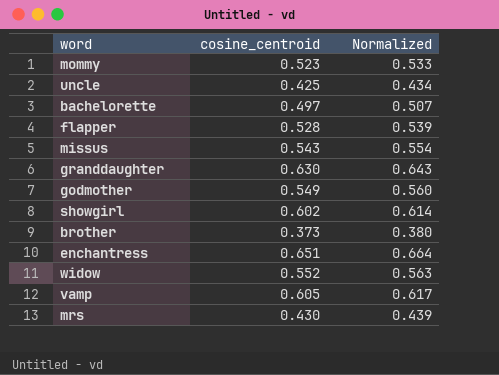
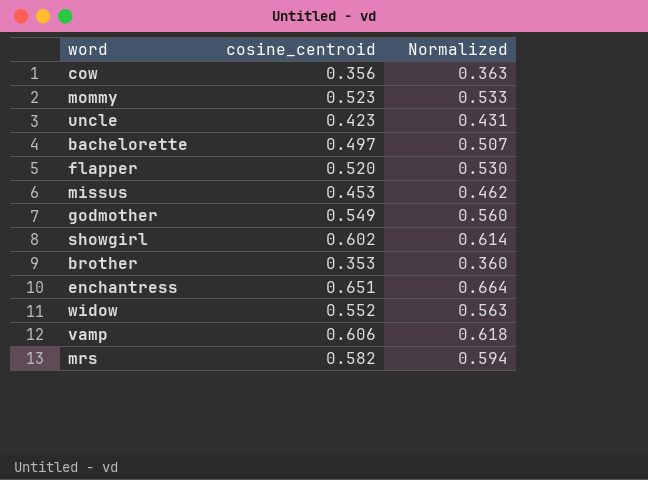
row granddaughter: 0.630 | 0.643 -> none
row cow: none -> 0.356 | 0.363
uncle | cosine_centroid: 0.425 -> 0.423
uncle | Normalized: 0.434 -> 0.431
flapper | cosine_centroid: 0.528 -> 0.520
flapper | Normalized: 0.539 -> 0.530
missus | cosine_centroid: 0.543 -> 0.453
missus | Normalized: 0.554 -> 0.462
brother | cosine_centroid: 0.373 -> 0.353
brother | Normalized: 0.380 -> 0.360
vamp | cosine_centroid: 0.605 -> 0.606
vamp | Normalized: 0.617 -> 0.618
mrs | cosine_centroid: 0.430 -> 0.582
mrs | Normalized: 0.439 -> 0.594

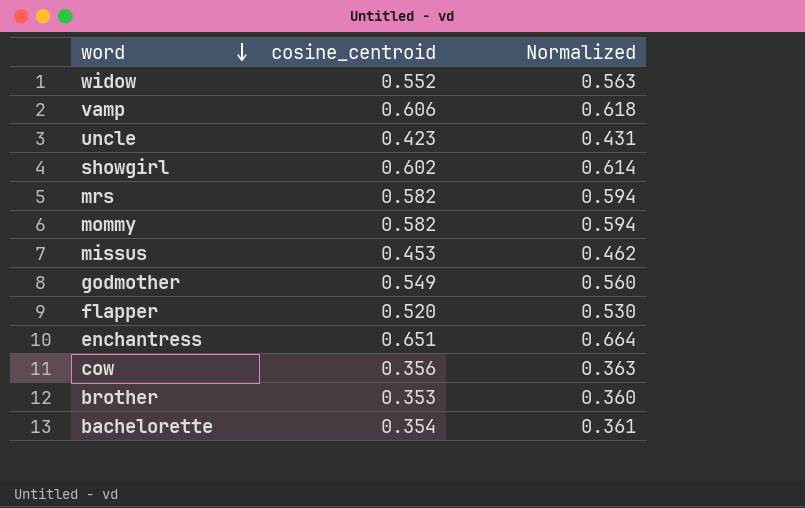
row order: none -> word descending
mommy | cosine_centroid: 0.523 -> 0.582
mommy | Normalized: 0.533 -> 0.594
bachelorette | cosine_centroid: 0.497 -> 0.354
bachelorette | Normalized: 0.507 -> 0.361

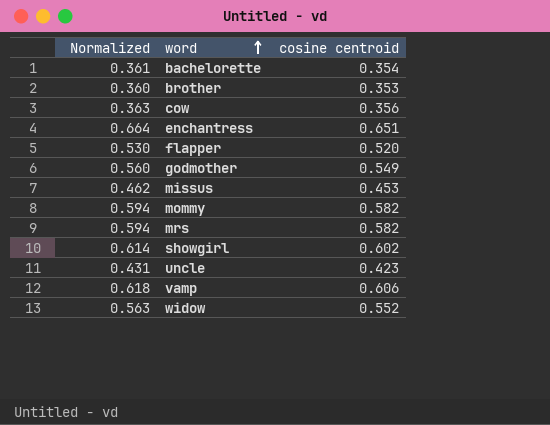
row order: word descending -> word ascending
column Normalized | position: 3 -> 1
column name: cosine_centroid -> cosine centroid

